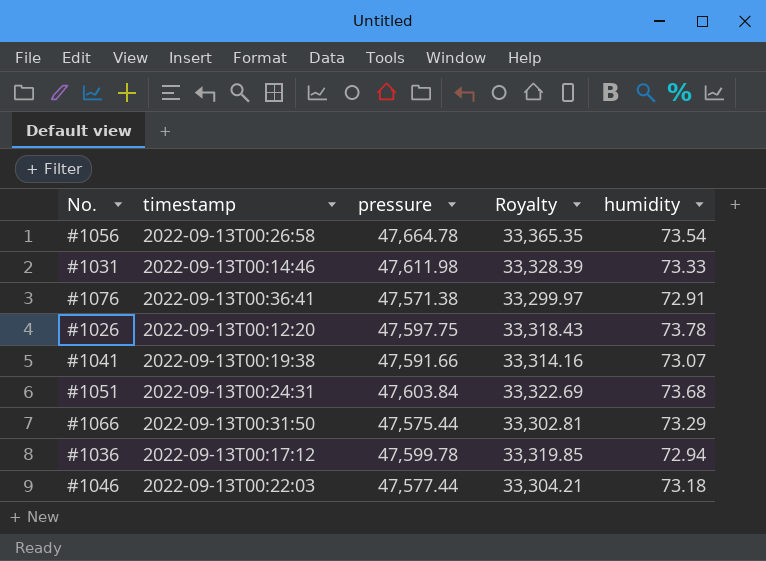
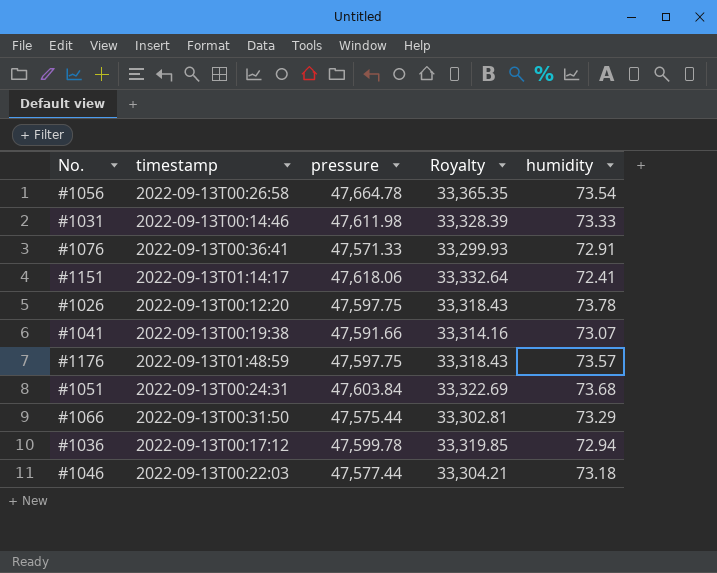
#1076 | pressure: 47,571.38 -> 47,571.33
#1076 | Royalty: 33,299.97 -> 33,299.93
row #1151: none -> 2022-09-13T01:14:17 | 47,618.06 | 33,332.64 | 72.41
row #1176: none -> 2022-09-13T01:48:59 | 47,597.75 | 33,318.43 | 73.57

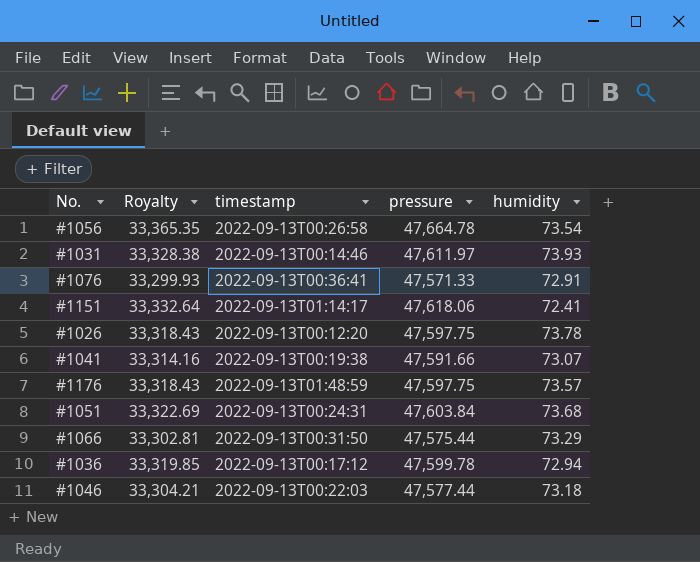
column Royalty | position: 4 -> 2
#1031 | Royalty: 33,328.39 -> 33,328.38
#1031 | pressure: 47,611.98 -> 47,611.97
#1031 | humidity: 73.33 -> 73.93

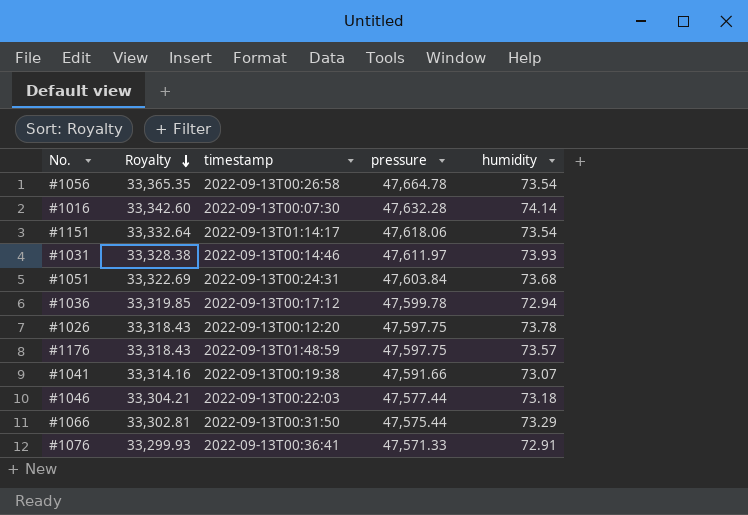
row order: none -> Royalty descending
row #1016: none -> 33,342.60 | 2022-09-13T00:07:30 | 47,632.28 | 74.14
#1151 | humidity: 72.41 -> 73.54

